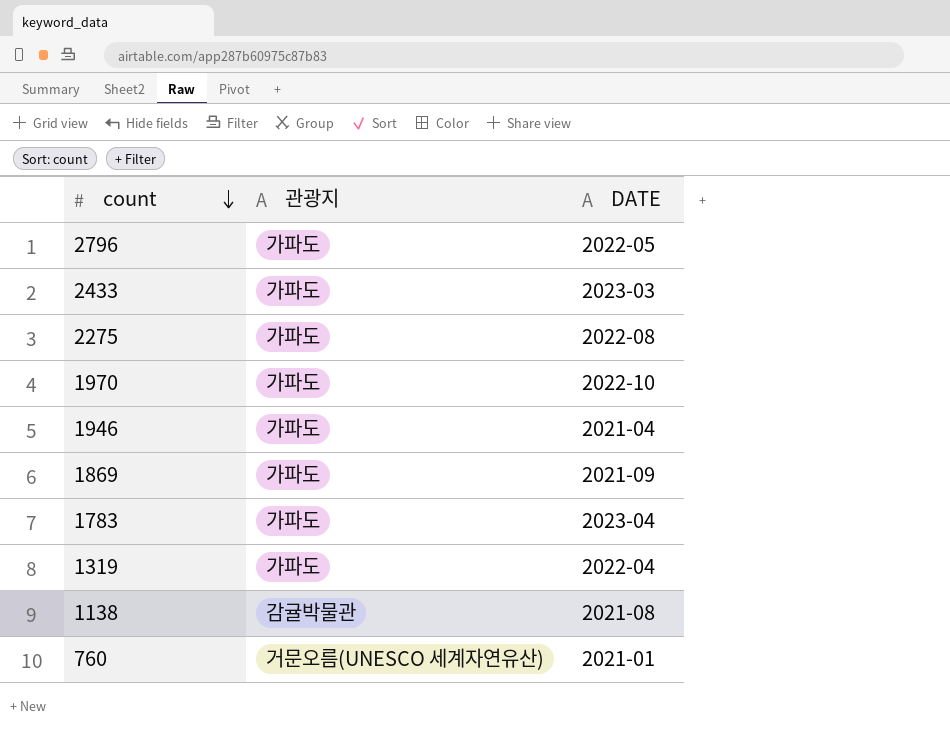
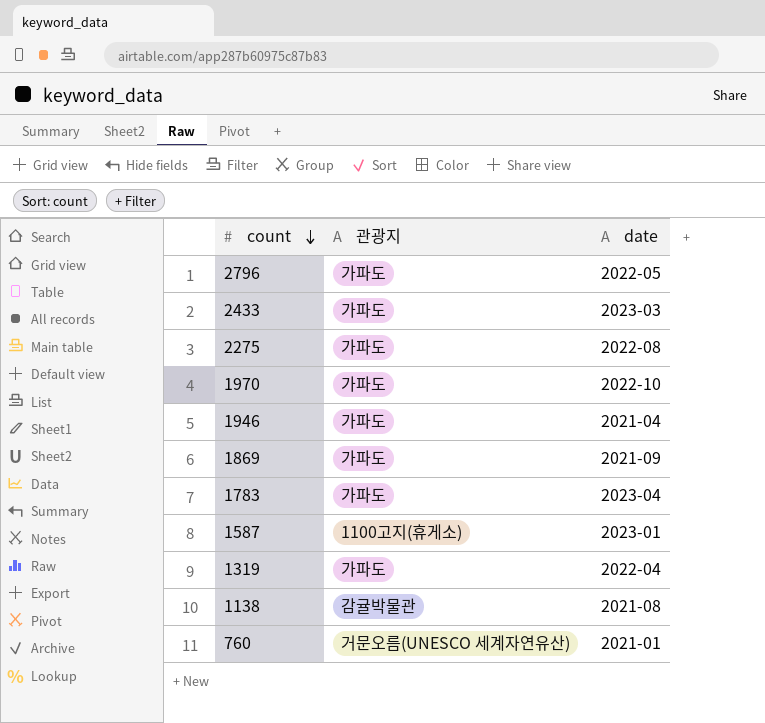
column name: DATE -> date
row 1587: none -> 1100고지(휴게소) | 2023-01

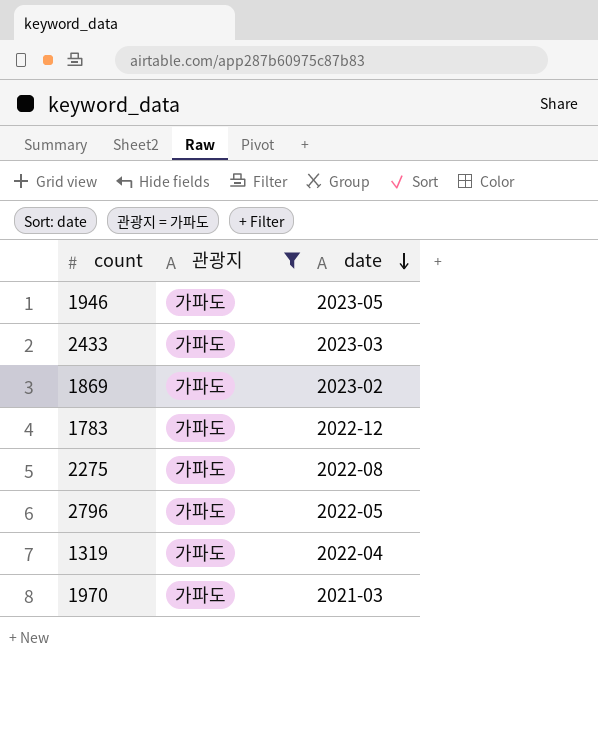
filter: none -> 관광지 = 가파도
row order: count descending -> date descending
1946 | date: 2021-04 -> 2023-05
1869 | date: 2021-09 -> 2023-02
1783 | date: 2023-04 -> 2022-12
1970 | date: 2022-10 -> 2021-03

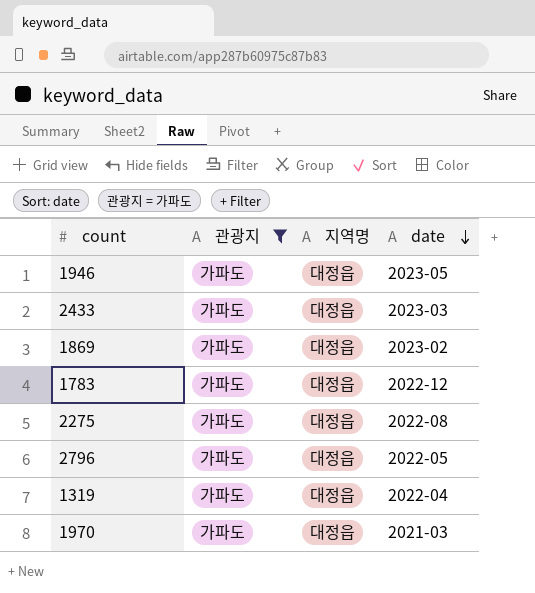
column 지역명 | position: none -> 3

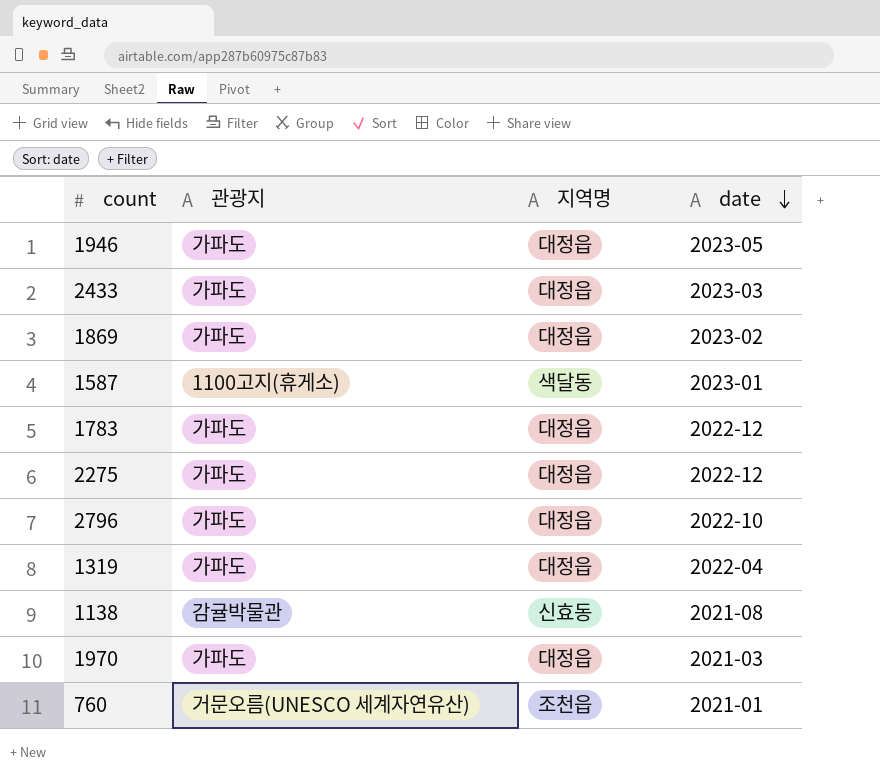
filter: 관광지 = 가파도 -> none
2275 | date: 2022-08 -> 2022-12
2796 | date: 2022-05 -> 2022-10

